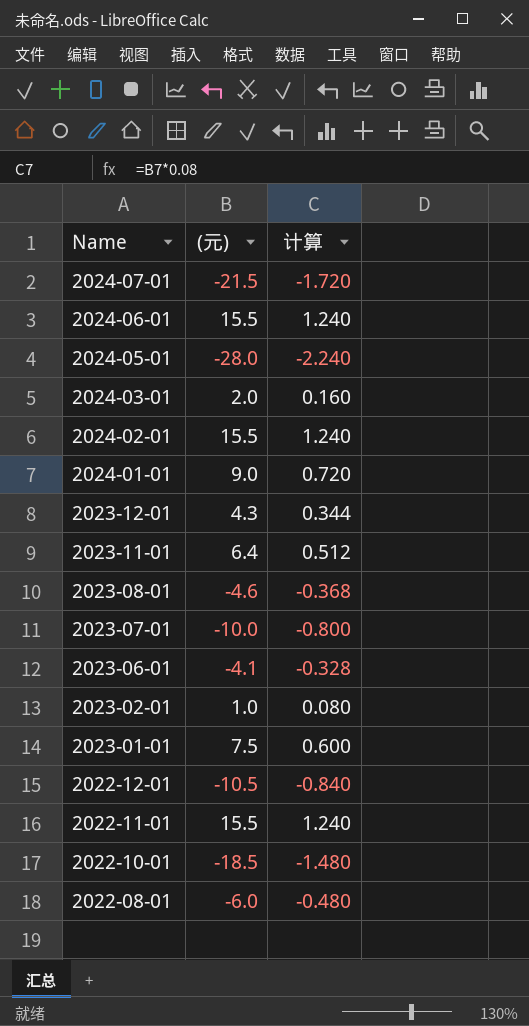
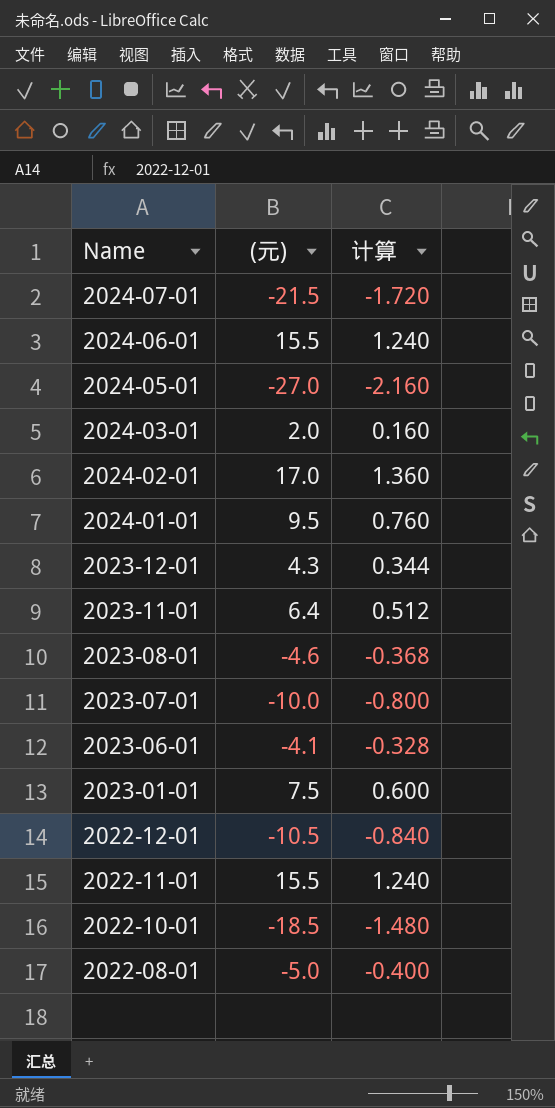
row 2023-02-01: 1.0 | 0.080 -> none
2024-05-01 | (元): -28.0 -> -27.0
2024-05-01 | 计算: -2.240 -> -2.160
2024-02-01 | (元): 15.5 -> 17.0
2024-02-01 | 计算: 1.240 -> 1.360
2024-01-01 | (元): 9.0 -> 9.5
2024-01-01 | 计算: 0.720 -> 0.760
2022-08-01 | (元): -6.0 -> -5.0
2022-08-01 | 计算: -0.480 -> -0.400

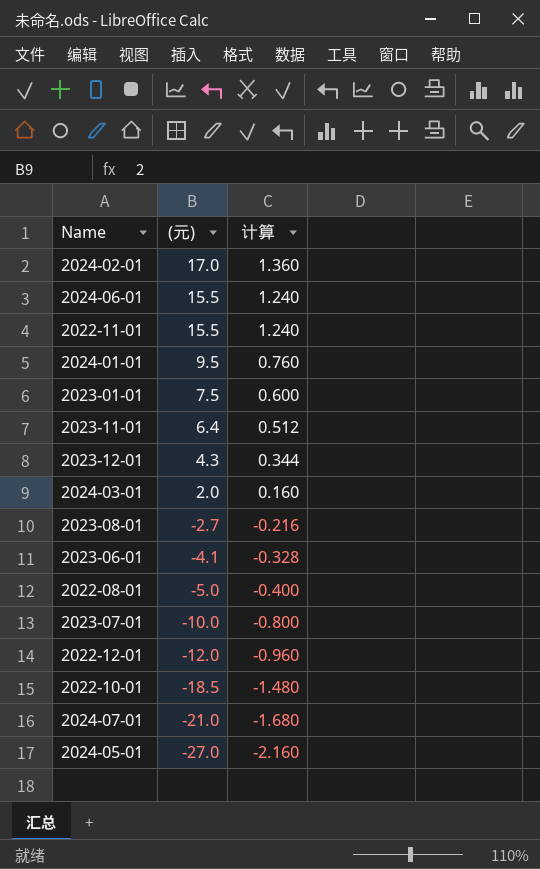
row order: Name descending -> (元) descending
2023-08-01 | (元): -4.6 -> -2.7
2023-08-01 | 计算: -0.368 -> -0.216
2022-12-01 | (元): -10.5 -> -12.0
2022-12-01 | 计算: -0.840 -> -0.960
2024-07-01 | (元): -21.5 -> -21.0
2024-07-01 | 计算: -1.720 -> -1.680

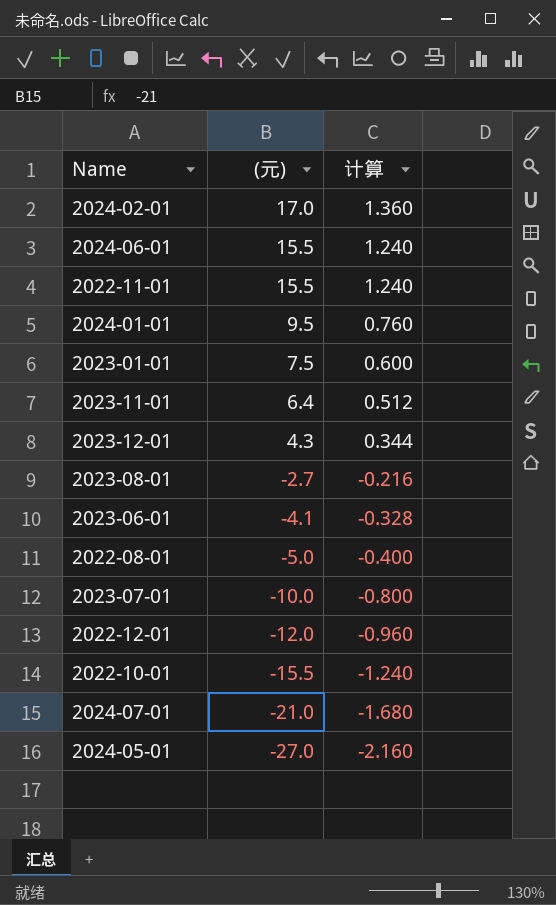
row 2024-03-01: 2.0 | 0.160 -> none
2022-10-01 | (元): -18.5 -> -15.5
2022-10-01 | 计算: -1.480 -> -1.240

